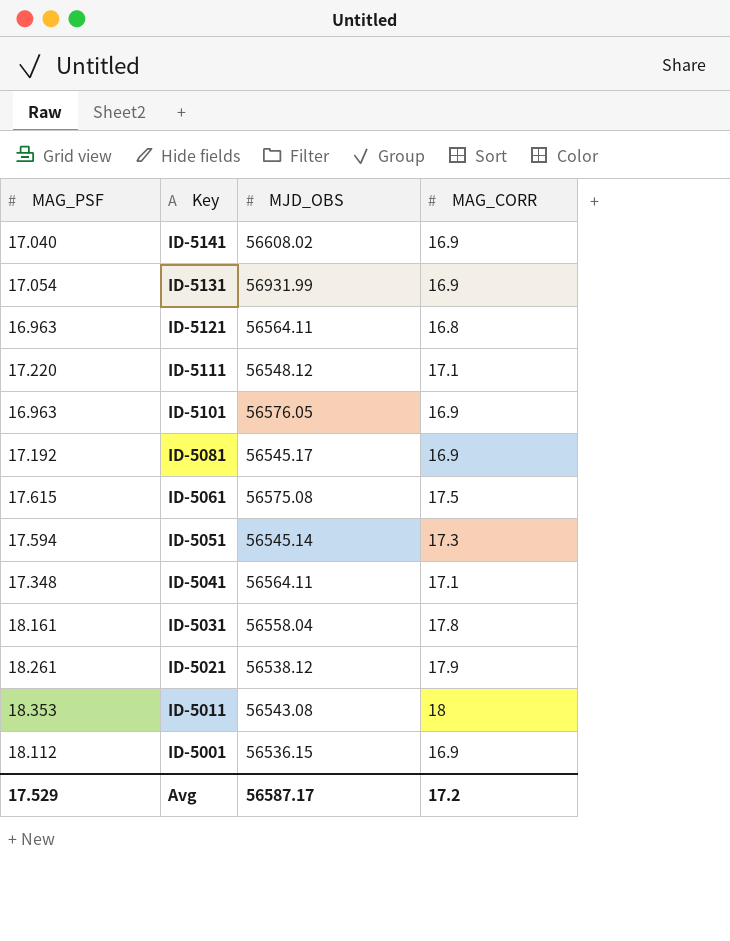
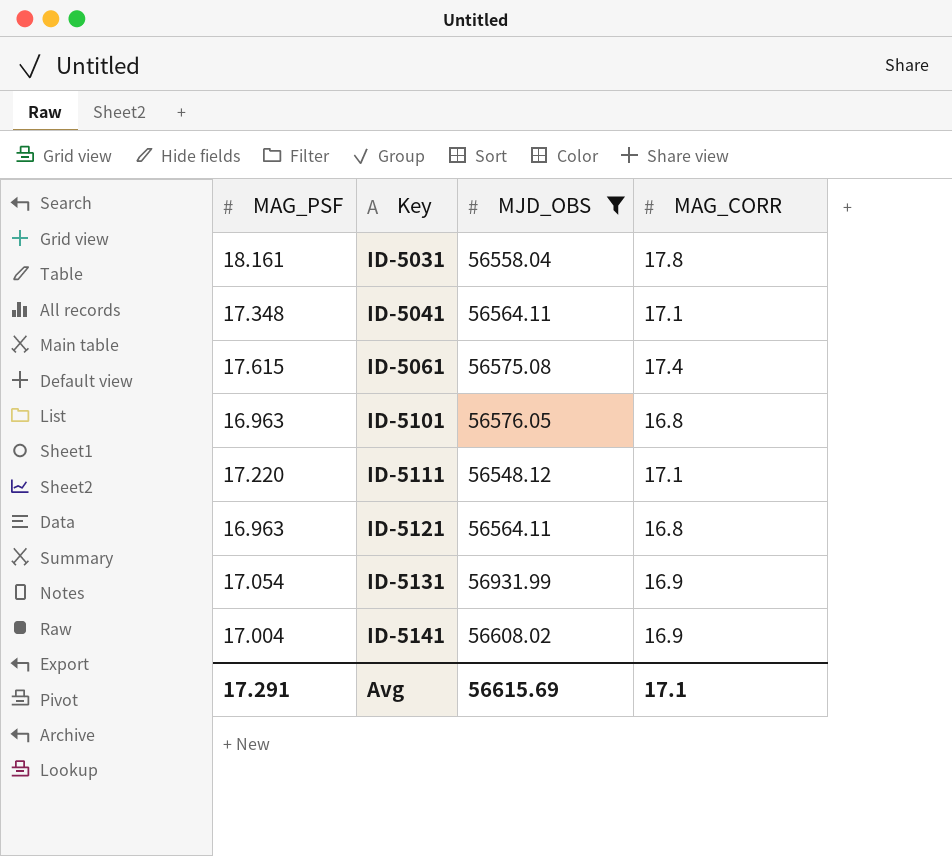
filter: none -> MJD_OBS >= 56548.12
row order: Key descending -> Key ascending
ID-5061 | MAG_CORR: 17.5 -> 17.4
ID-5101 | MAG_CORR: 16.9 -> 16.8
ID-5141 | MAG_PSF: 17.040 -> 17.004
Avg | MAG_PSF: 17.529 -> 17.291
Avg | MJD_OBS: 56587.17 -> 56615.69
Avg | MAG_CORR: 17.2 -> 17.1

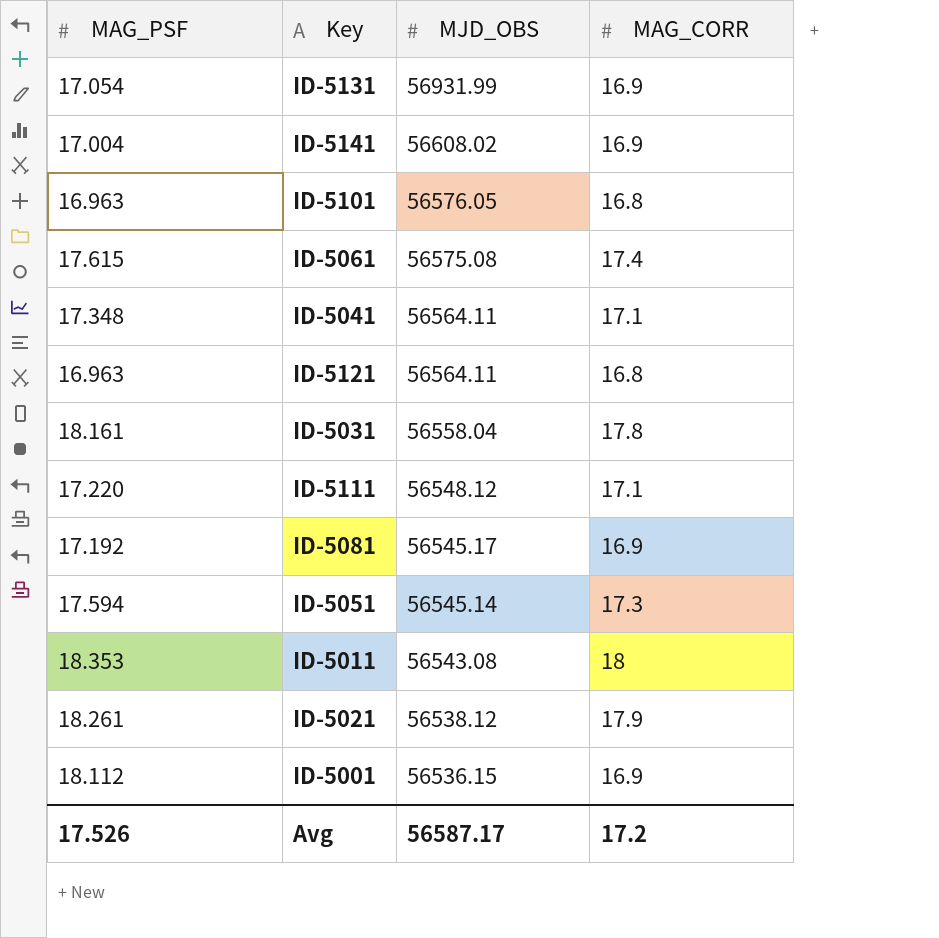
filter: MJD_OBS >= 56548.12 -> none
row order: Key ascending -> MJD_OBS descending
Avg | MAG_PSF: 17.291 -> 17.526
Avg | MJD_OBS: 56615.69 -> 56587.17
Avg | MAG_CORR: 17.1 -> 17.2

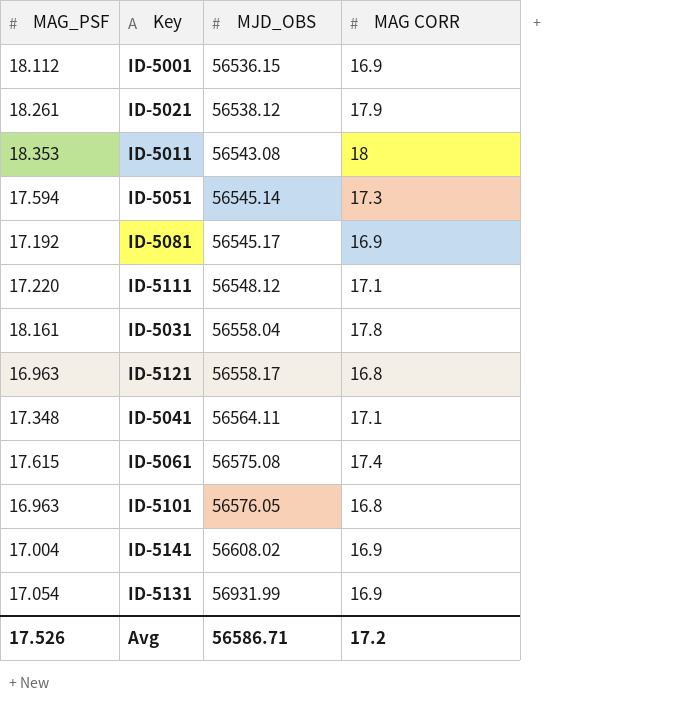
row order: MJD_OBS descending -> MJD_OBS ascending
column name: MAG_CORR -> MAG CORR
ID-5121 | MJD_OBS: 56564.11 -> 56558.17
Avg | MJD_OBS: 56587.17 -> 56586.71

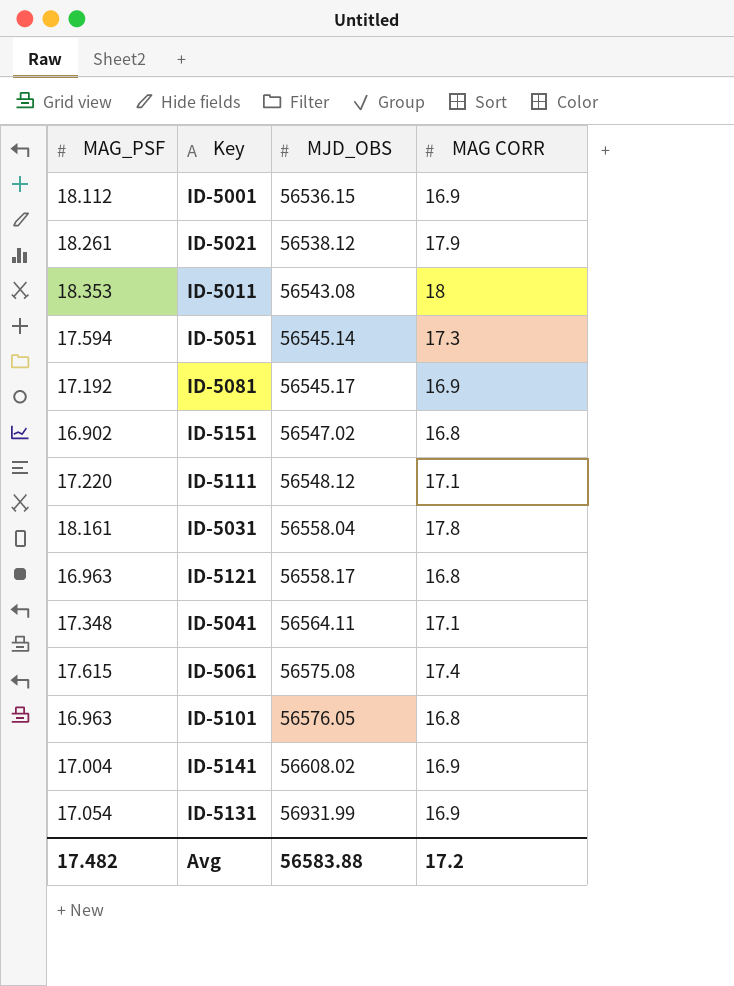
row ID-5151: none -> 16.902 | 56547.02 | 16.8
Avg | MAG_PSF: 17.526 -> 17.482
Avg | MJD_OBS: 56586.71 -> 56583.88

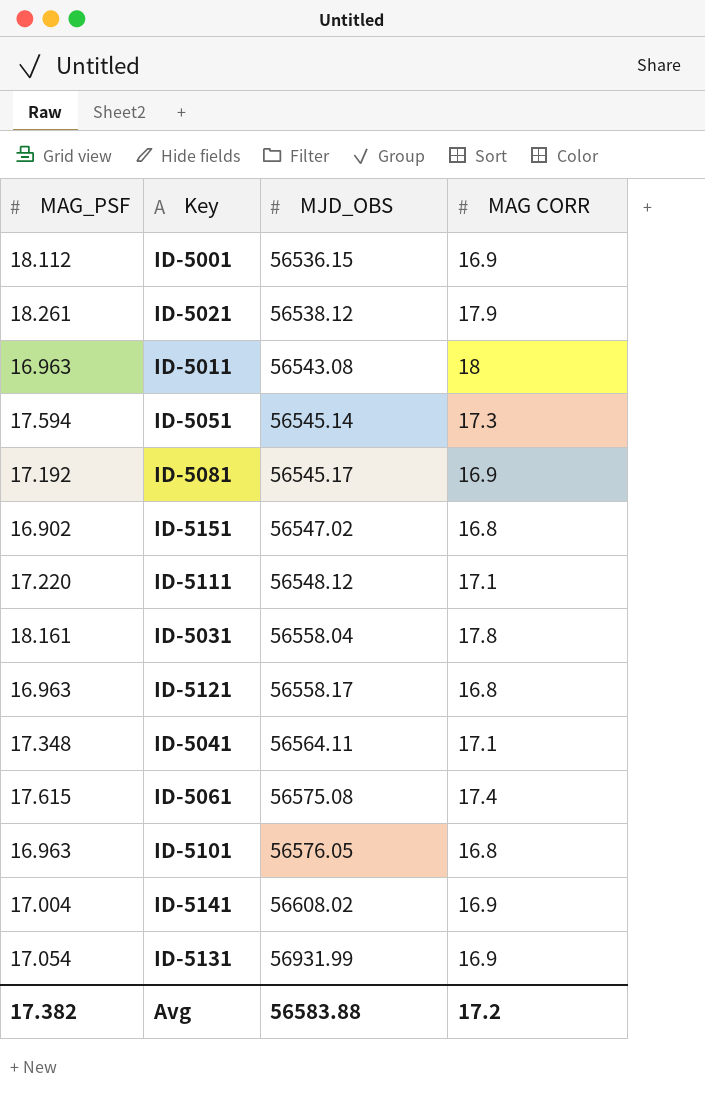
ID-5011 | MAG_PSF: 18.353 -> 16.963
Avg | MAG_PSF: 17.482 -> 17.382

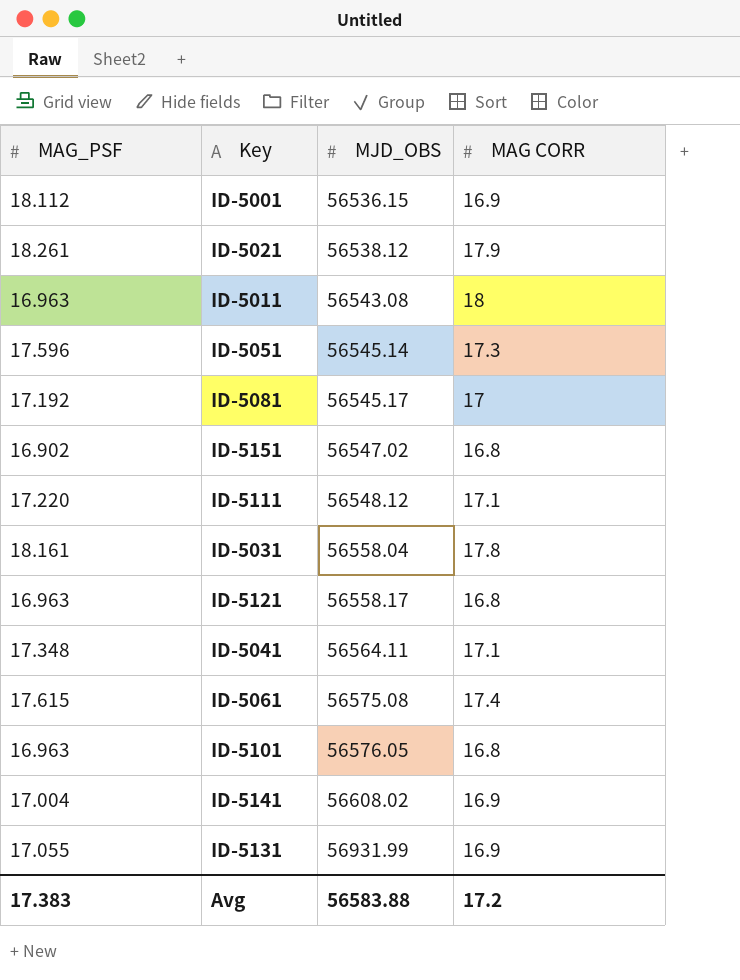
ID-5051 | MAG_PSF: 17.594 -> 17.596
ID-5081 | MAG CORR: 16.9 -> 17
ID-5131 | MAG_PSF: 17.054 -> 17.055
Avg | MAG_PSF: 17.382 -> 17.383

